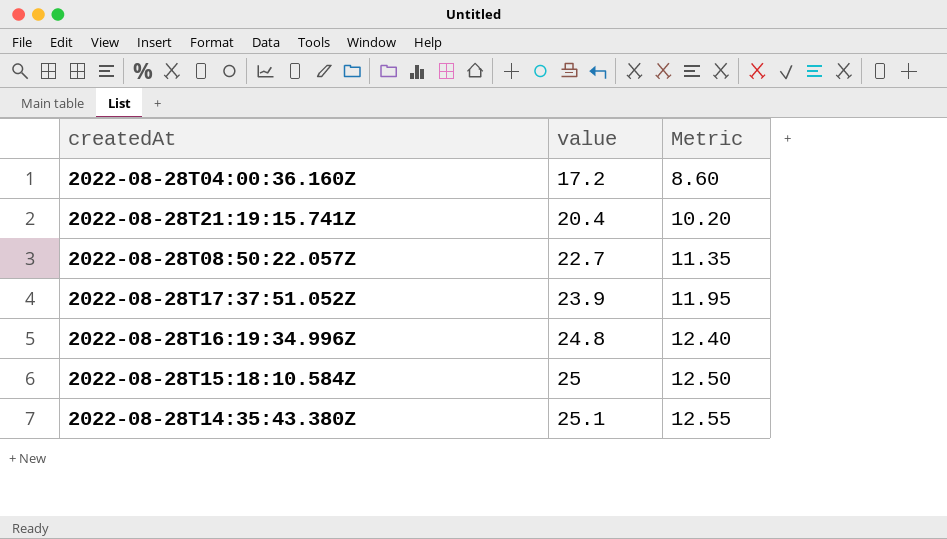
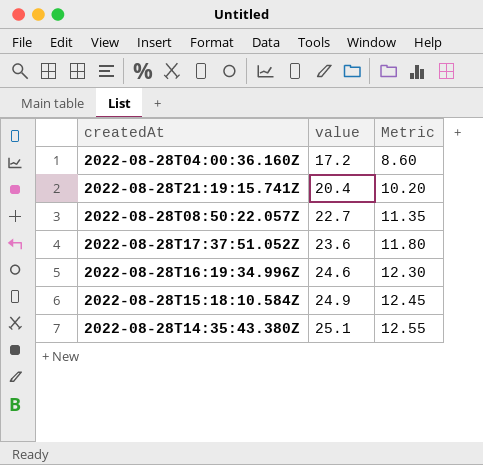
2022-08-28T17:37:51.052Z | value: 23.9 -> 23.6
2022-08-28T17:37:51.052Z | Metric: 11.95 -> 11.80
2022-08-28T16:19:34.996Z | value: 24.8 -> 24.6
2022-08-28T16:19:34.996Z | Metric: 12.40 -> 12.30
2022-08-28T15:18:10.584Z | value: 25 -> 24.9
2022-08-28T15:18:10.584Z | Metric: 12.50 -> 12.45

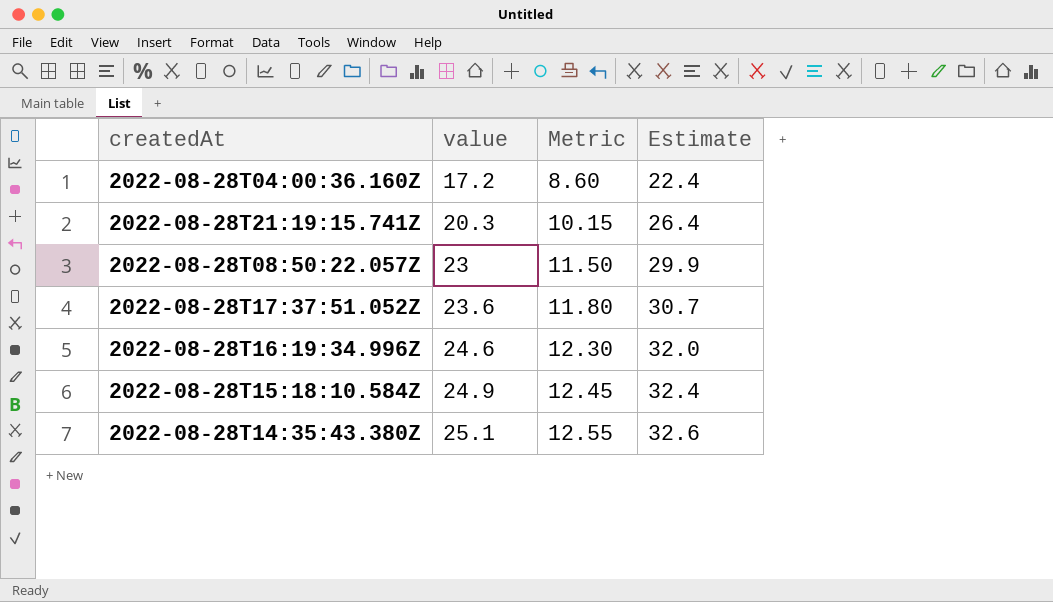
column Estimate | formula: none -> [value] * 1.3
2022-08-28T21:19:15.741Z | value: 20.4 -> 20.3
2022-08-28T21:19:15.741Z | Metric: 10.20 -> 10.15
2022-08-28T08:50:22.057Z | value: 22.7 -> 23
2022-08-28T08:50:22.057Z | Metric: 11.35 -> 11.50

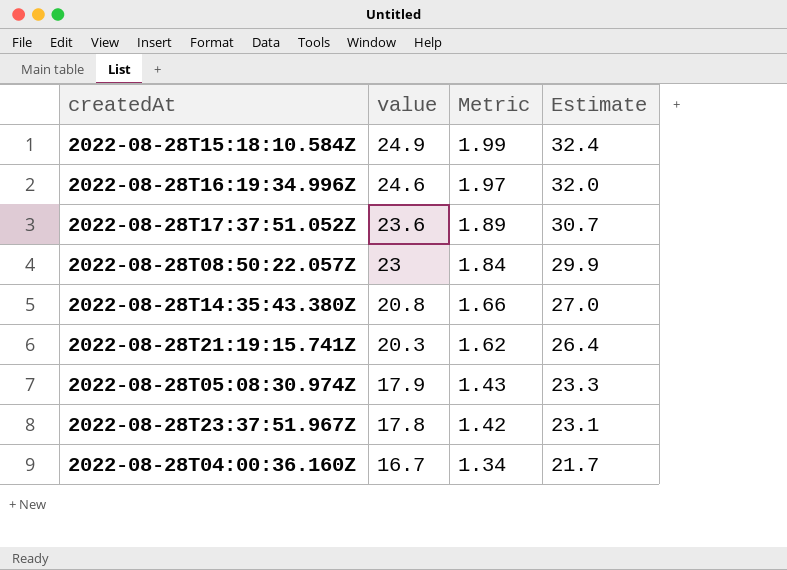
row order: value ascending -> value descending
column Metric | formula: [value] * 0.5 -> [value] * 0.08
2022-08-28T14:35:43.380Z | value: 25.1 -> 20.8
2022-08-28T14:35:43.380Z | Estimate: 32.6 -> 27.0
row 2022-08-28T05:08:30.974Z: none -> 17.9 | 1.43 | 23.3
row 2022-08-28T23:37:51.967Z: none -> 17.8 | 1.42 | 23.1
2022-08-28T04:00:36.160Z | value: 17.2 -> 16.7
2022-08-28T04:00:36.160Z | Estimate: 22.4 -> 21.7

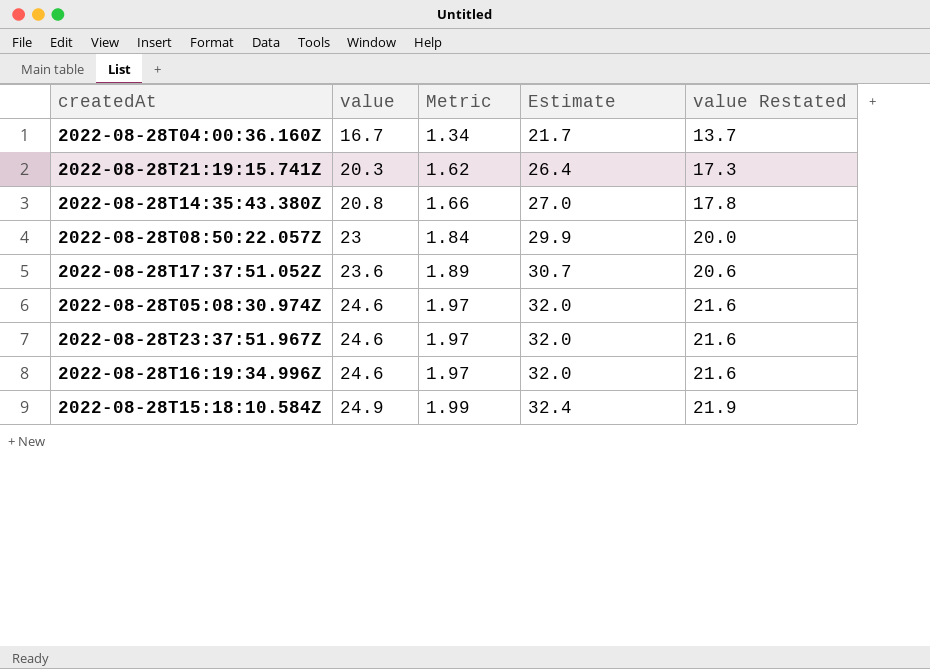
row order: value descending -> value ascending
column value Restated | formula: none -> [value] - 3
2022-08-28T05:08:30.974Z | value: 17.9 -> 24.6
2022-08-28T05:08:30.974Z | Metric: 1.43 -> 1.97
2022-08-28T05:08:30.974Z | Estimate: 23.3 -> 32.0
2022-08-28T23:37:51.967Z | value: 17.8 -> 24.6
2022-08-28T23:37:51.967Z | Metric: 1.42 -> 1.97
2022-08-28T23:37:51.967Z | Estimate: 23.1 -> 32.0

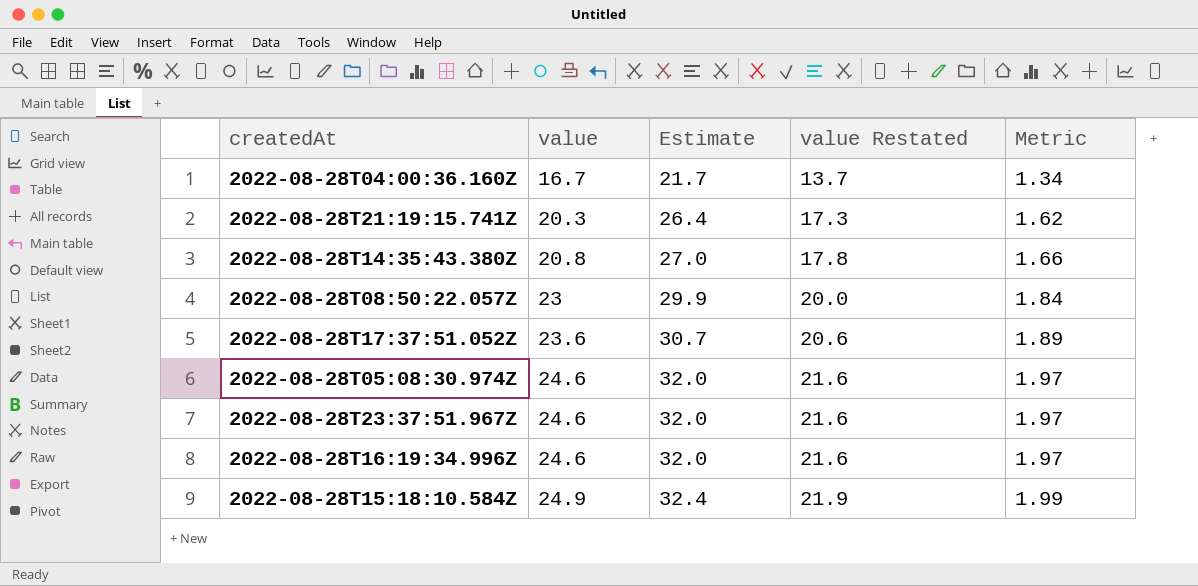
column Metric | position: 3 -> 5

